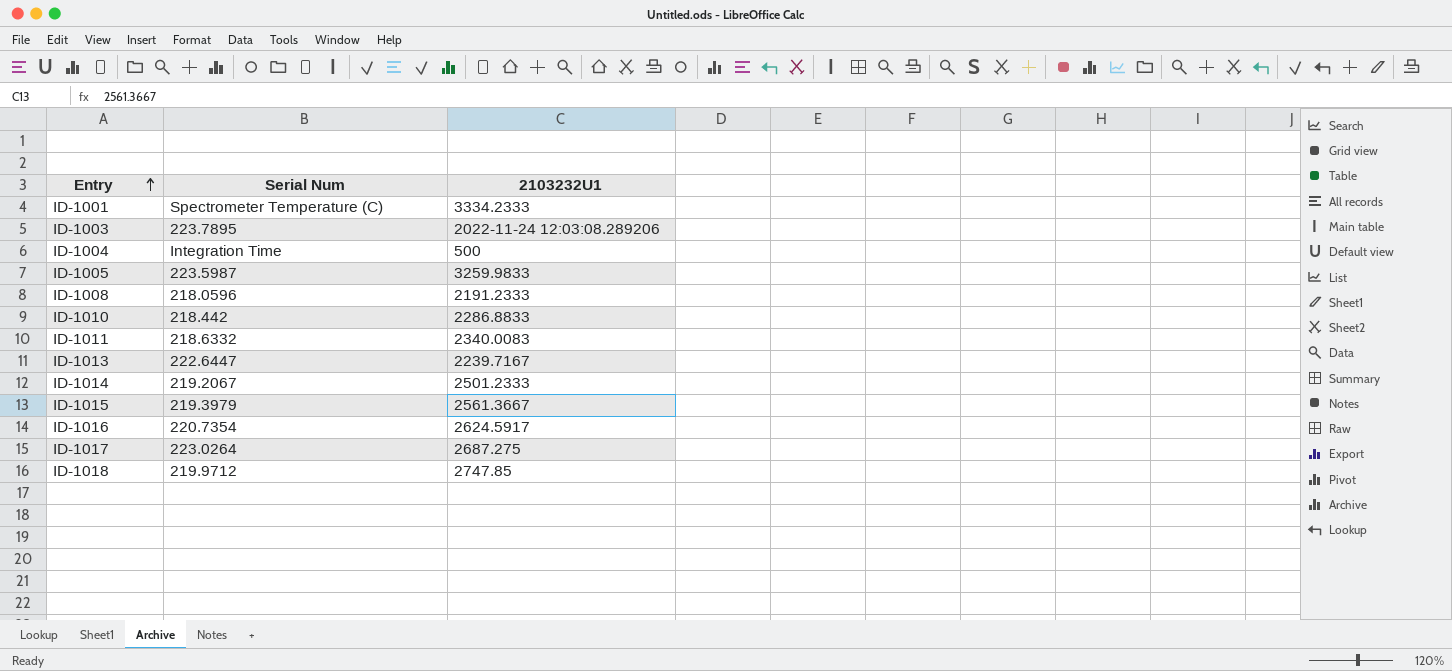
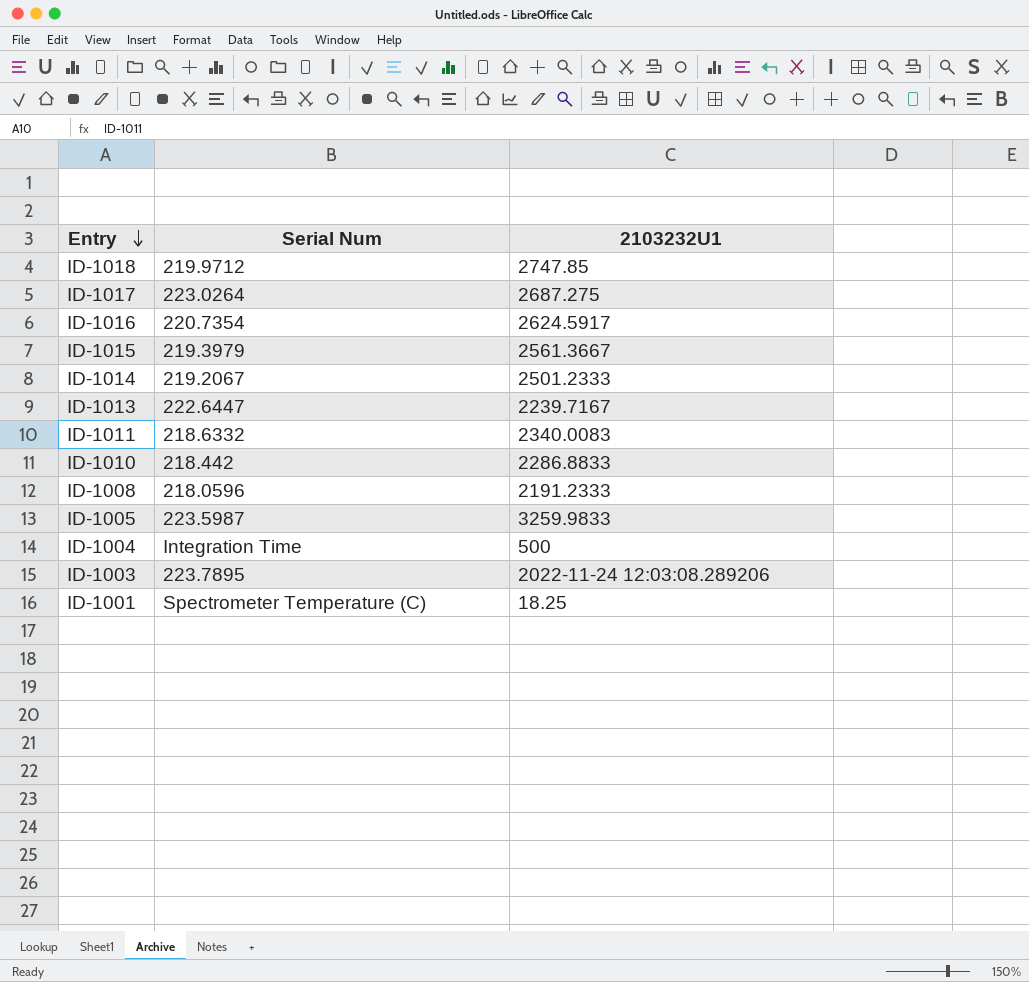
row order: Entry ascending -> Entry descending
ID-1001 | 2103232U1: 3334.2333 -> 18.25

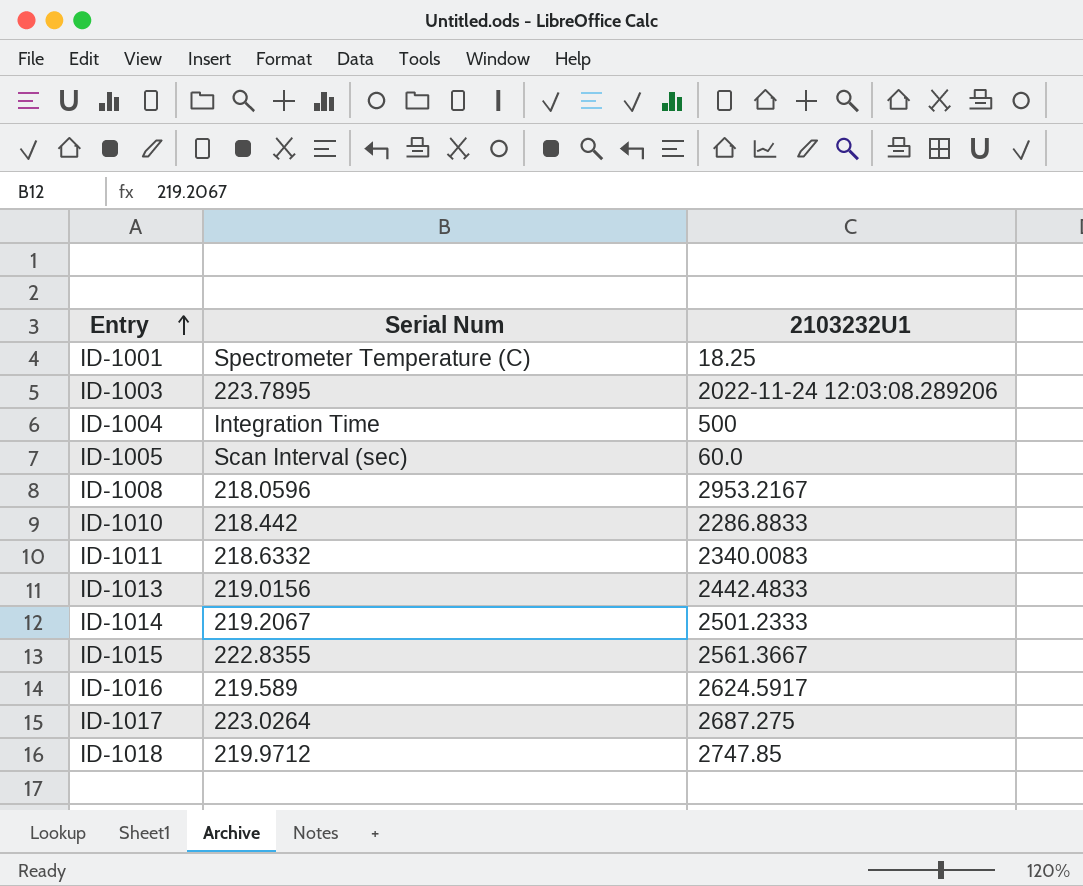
row order: Entry descending -> Entry ascending
ID-1005 | Serial Num: 223.5987 -> Scan Interval (sec)
ID-1005 | 2103232U1: 3259.9833 -> 60.0
ID-1008 | 2103232U1: 2191.2333 -> 2953.2167
ID-1013 | Serial Num: 222.6447 -> 219.0156
ID-1013 | 2103232U1: 2239.7167 -> 2442.4833
ID-1015 | Serial Num: 219.3979 -> 222.8355
ID-1016 | Serial Num: 220.7354 -> 219.589

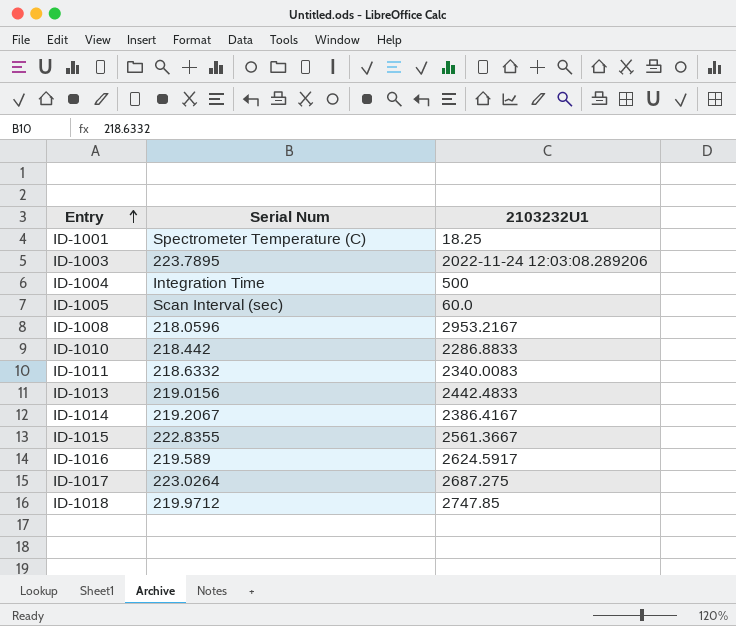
ID-1014 | 2103232U1: 2501.2333 -> 2386.4167

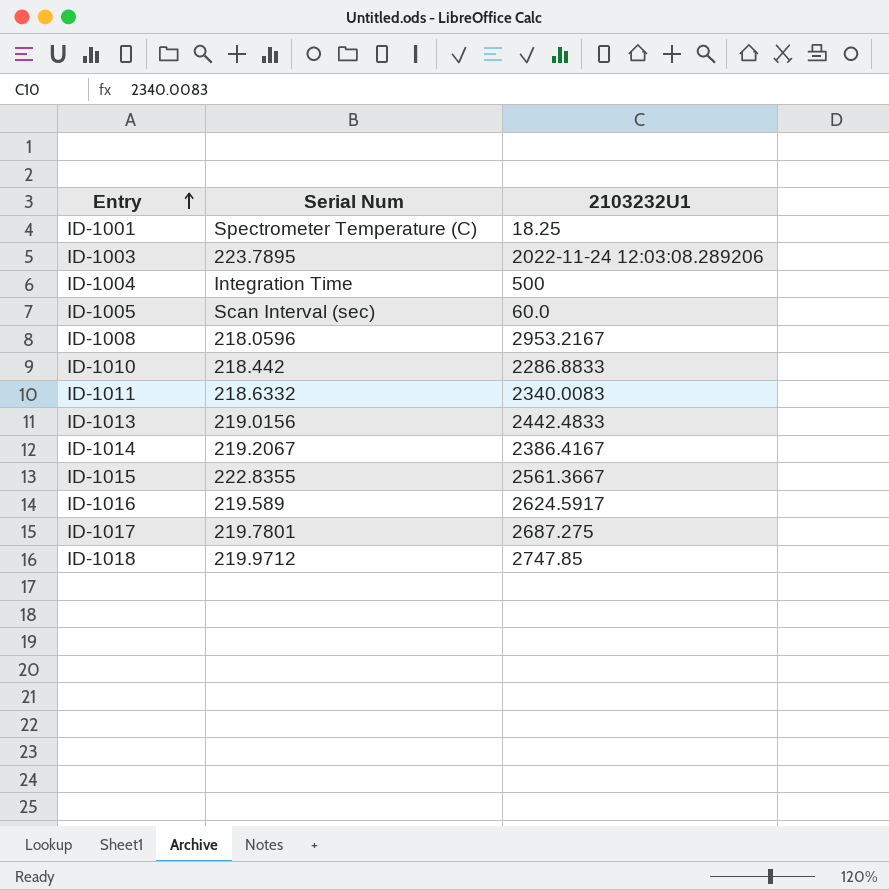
ID-1017 | Serial Num: 223.0264 -> 219.7801

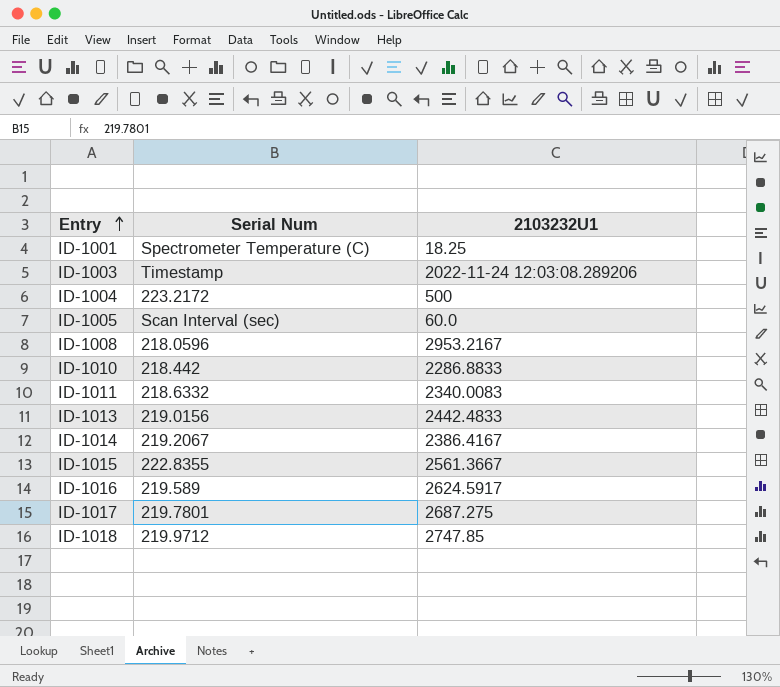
ID-1003 | Serial Num: 223.7895 -> Timestamp
ID-1004 | Serial Num: Integration Time -> 223.2172

